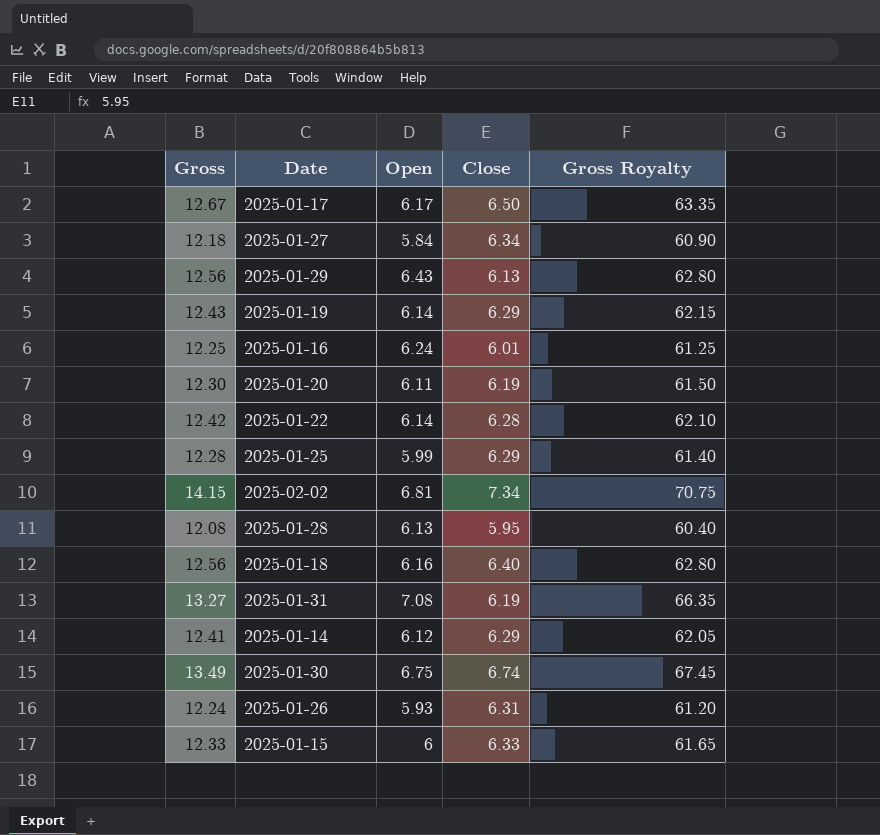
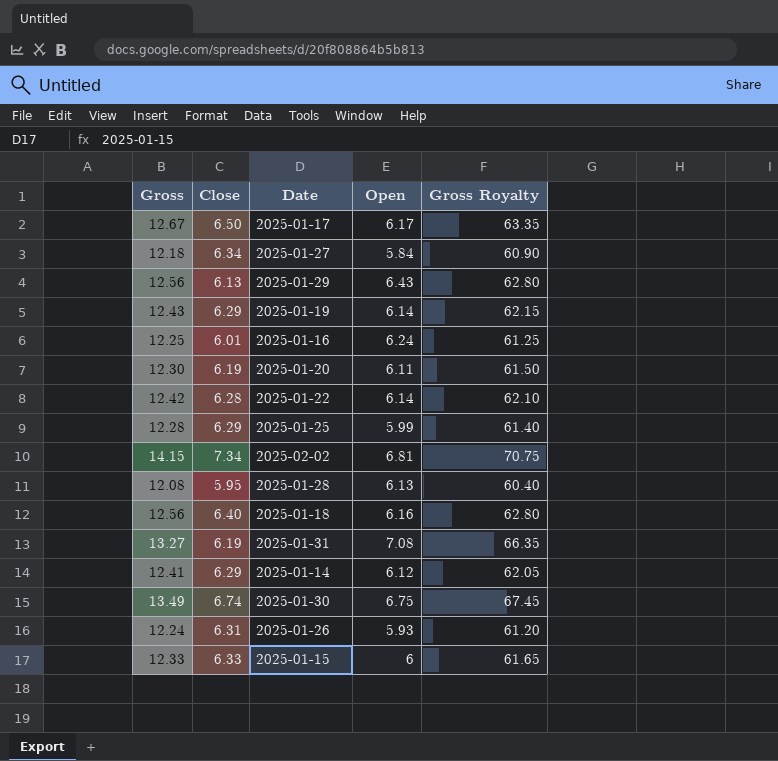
column Close | position: 4 -> 2

